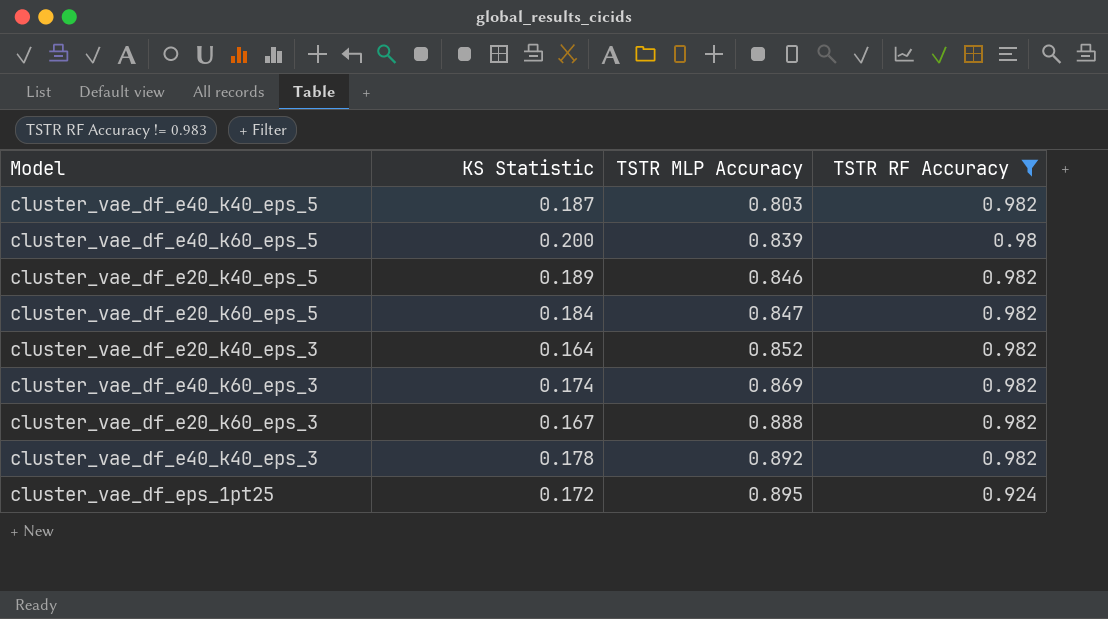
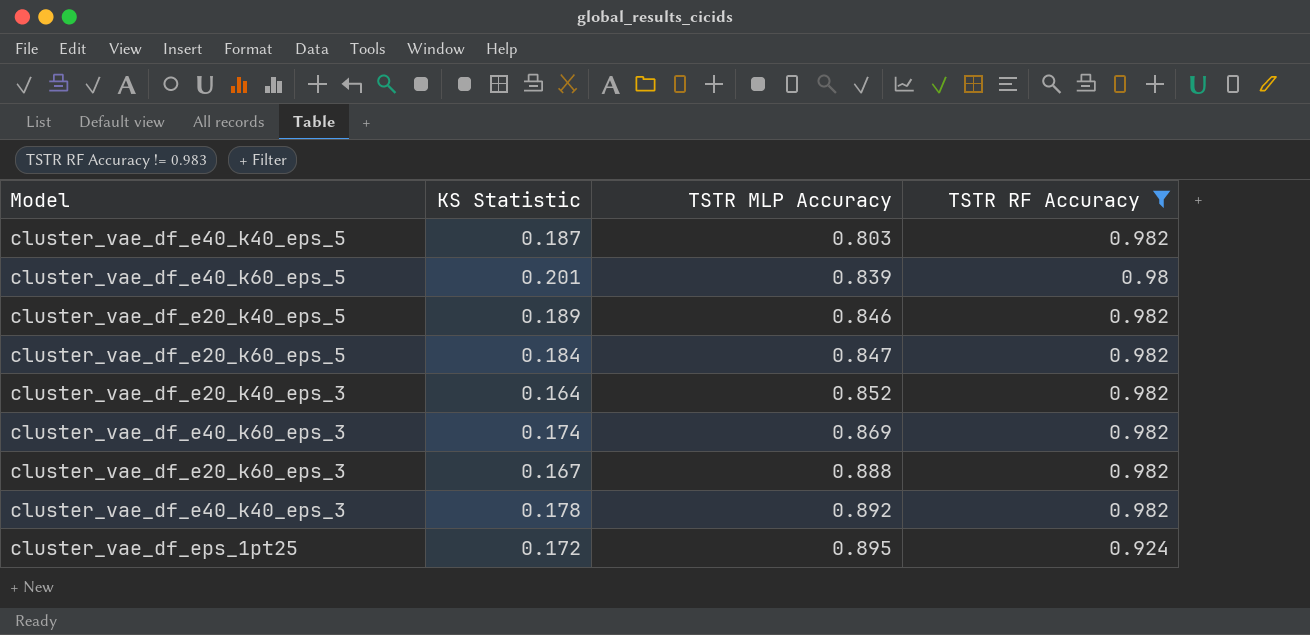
cluster_vae_df_e40_k60_eps_5 | KS Statistic: 0.200 -> 0.201

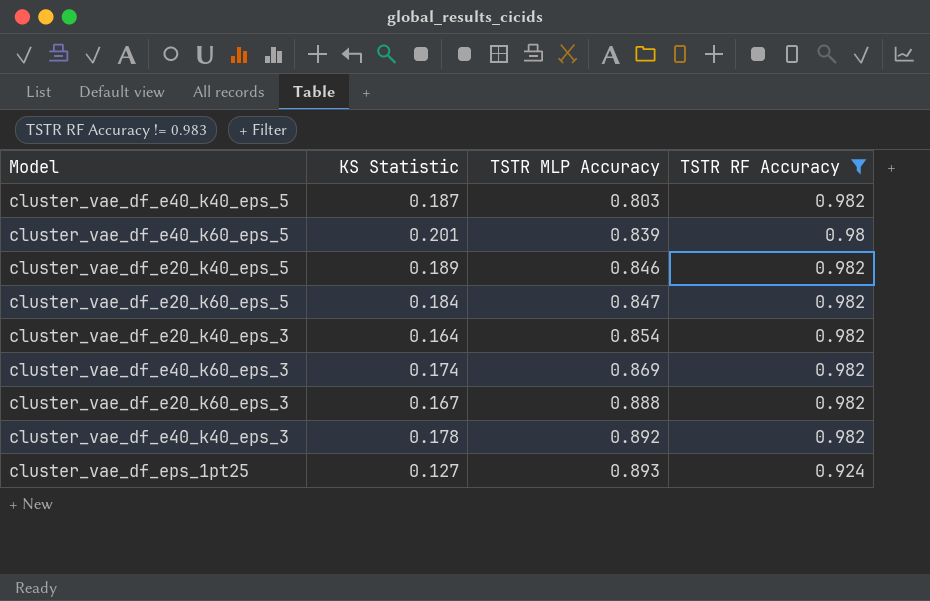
cluster_vae_df_e20_k40_eps_3 | TSTR MLP Accuracy: 0.852 -> 0.854
cluster_vae_df_eps_1pt25 | KS Statistic: 0.172 -> 0.127
cluster_vae_df_eps_1pt25 | TSTR MLP Accuracy: 0.895 -> 0.893

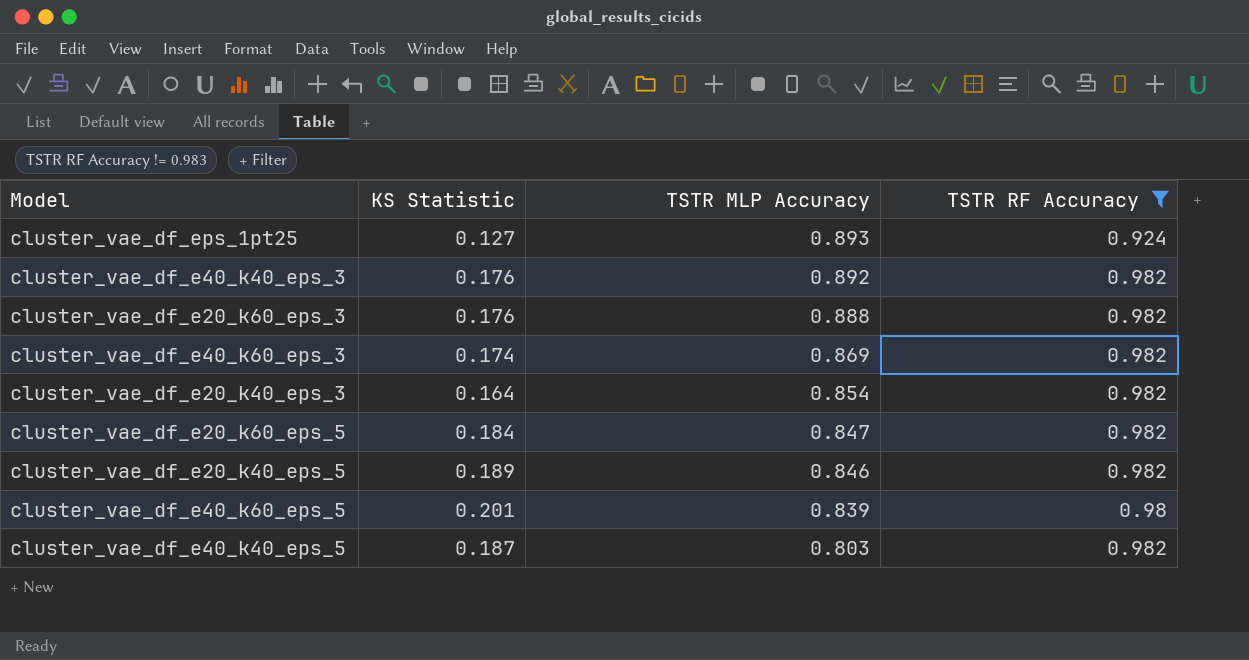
row order: TSTR MLP Accuracy ascending -> TSTR MLP Accuracy descending
cluster_vae_df_e40_k40_eps_3 | KS Statistic: 0.178 -> 0.176
cluster_vae_df_e20_k60_eps_3 | KS Statistic: 0.167 -> 0.176

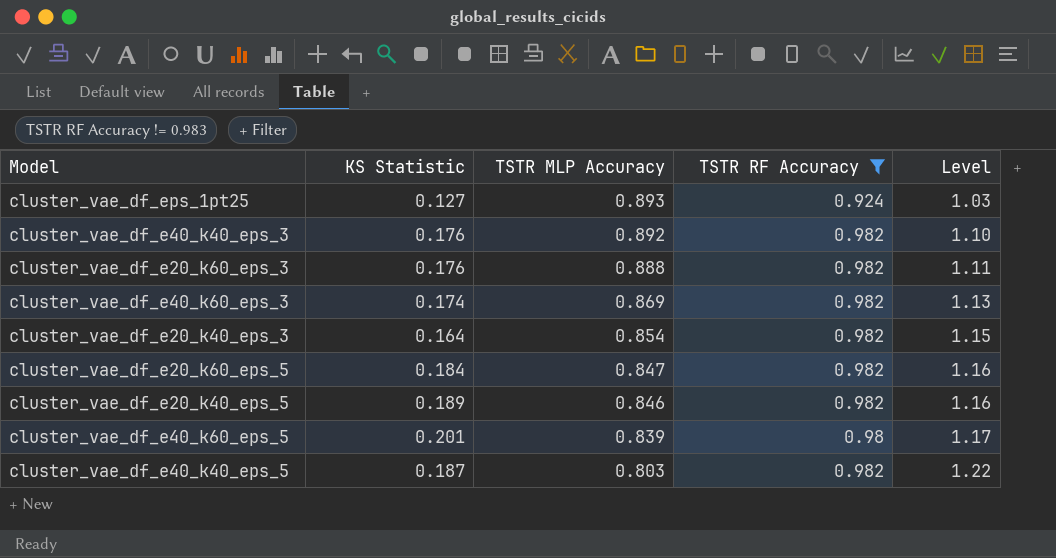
column Level | formula: none -> [TSTR RF Accuracy] / [TSTR MLP Accuracy]

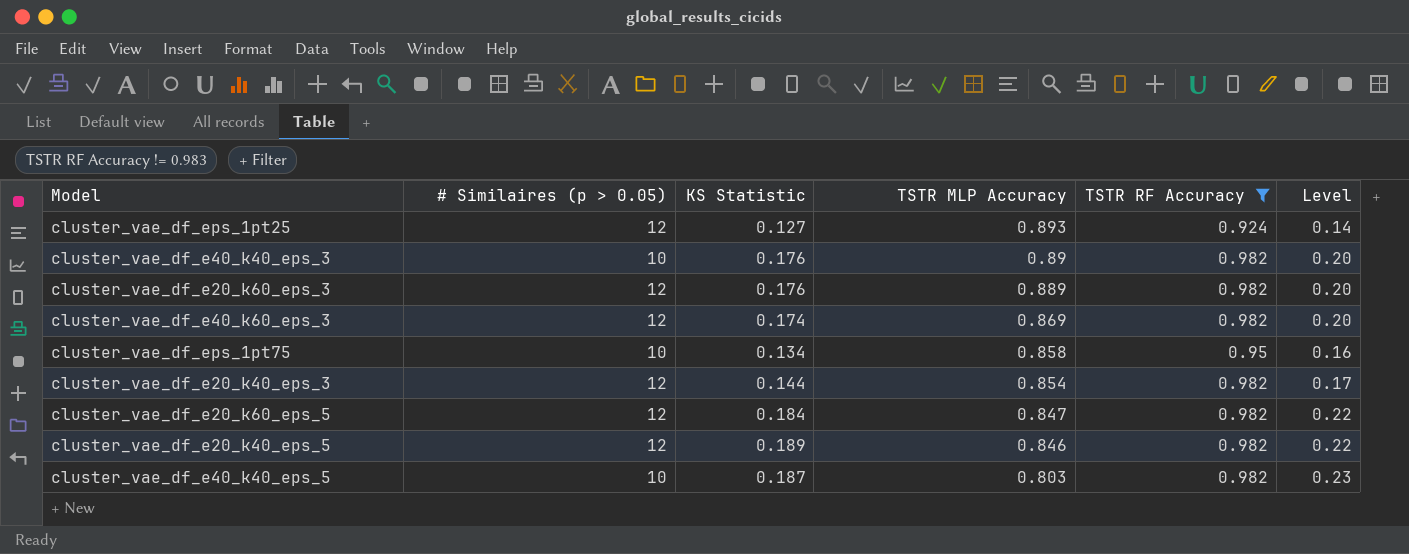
column # Similaires (p > 0.05) | position: none -> 2
column Level | formula: [TSTR RF Accuracy] / [TSTR MLP Accuracy] -> [KS Statistic] / [TSTR MLP Accuracy]
row cluster_vae_df_e40_k60_eps_5: 0.201 | 0.839 | 0.98 | 1.17 -> none
cluster_vae_df_e40_k40_eps_3 | TSTR MLP Accuracy: 0.892 -> 0.89
cluster_vae_df_e20_k60_eps_3 | TSTR MLP Accuracy: 0.888 -> 0.889
row cluster_vae_df_eps_1pt75: none -> 10 | 0.134 | 0.858 | 0.95 | 0.16
cluster_vae_df_e20_k40_eps_3 | KS Statistic: 0.164 -> 0.144

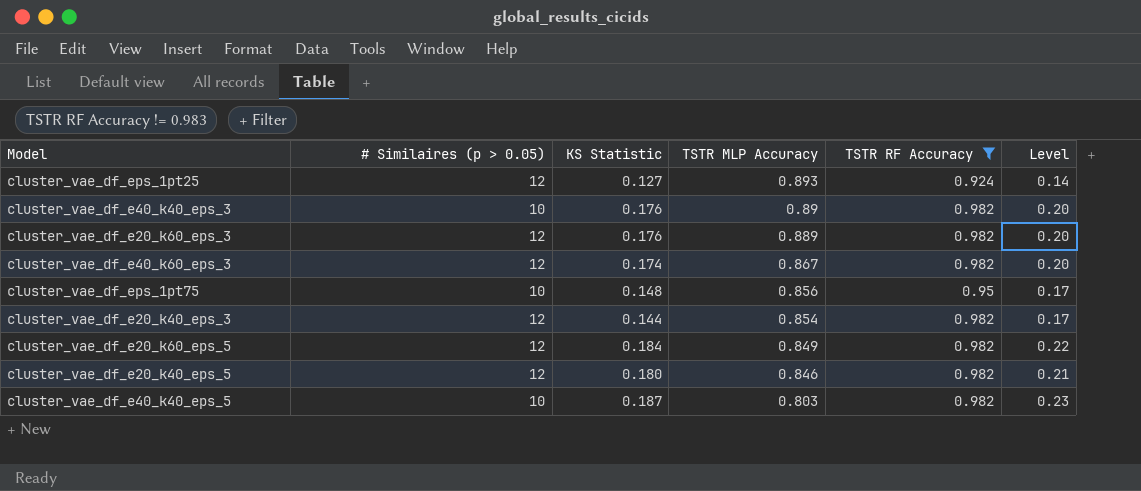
cluster_vae_df_e40_k60_eps_3 | TSTR MLP Accuracy: 0.869 -> 0.867
cluster_vae_df_eps_1pt75 | KS Statistic: 0.134 -> 0.148
cluster_vae_df_eps_1pt75 | TSTR MLP Accuracy: 0.858 -> 0.856
cluster_vae_df_eps_1pt75 | Level: 0.16 -> 0.17
cluster_vae_df_e20_k60_eps_5 | TSTR MLP Accuracy: 0.847 -> 0.849
cluster_vae_df_e20_k40_eps_5 | KS Statistic: 0.189 -> 0.180
cluster_vae_df_e20_k40_eps_5 | Level: 0.22 -> 0.21

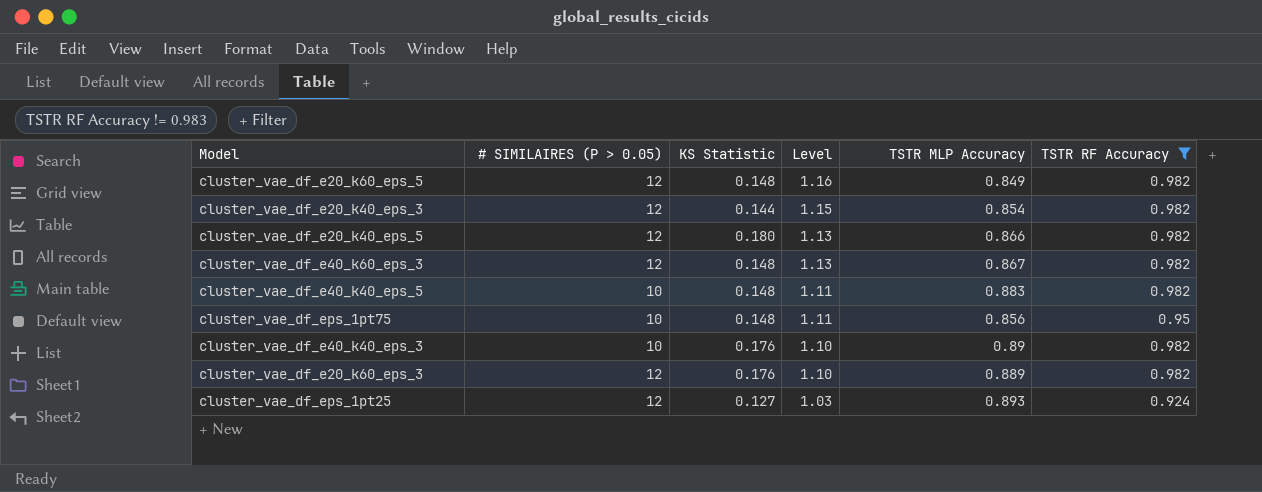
row order: TSTR MLP Accuracy descending -> Level descending
column name: # Similaires (p > 0.05) -> # SIMILAIRES (P > 0.05)
column Level | formula: [KS Statistic] / [TSTR MLP Accuracy] -> [TSTR RF Accuracy] / [TSTR MLP Accuracy]
column Level | position: 6 -> 4
cluster_vae_df_e20_k60_eps_5 | KS Statistic: 0.184 -> 0.148
cluster_vae_df_e20_k40_eps_5 | TSTR MLP Accuracy: 0.846 -> 0.866
cluster_vae_df_e40_k60_eps_3 | KS Statistic: 0.174 -> 0.148
cluster_vae_df_e40_k40_eps_5 | KS Statistic: 0.187 -> 0.148
cluster_vae_df_e40_k40_eps_5 | TSTR MLP Accuracy: 0.803 -> 0.883

